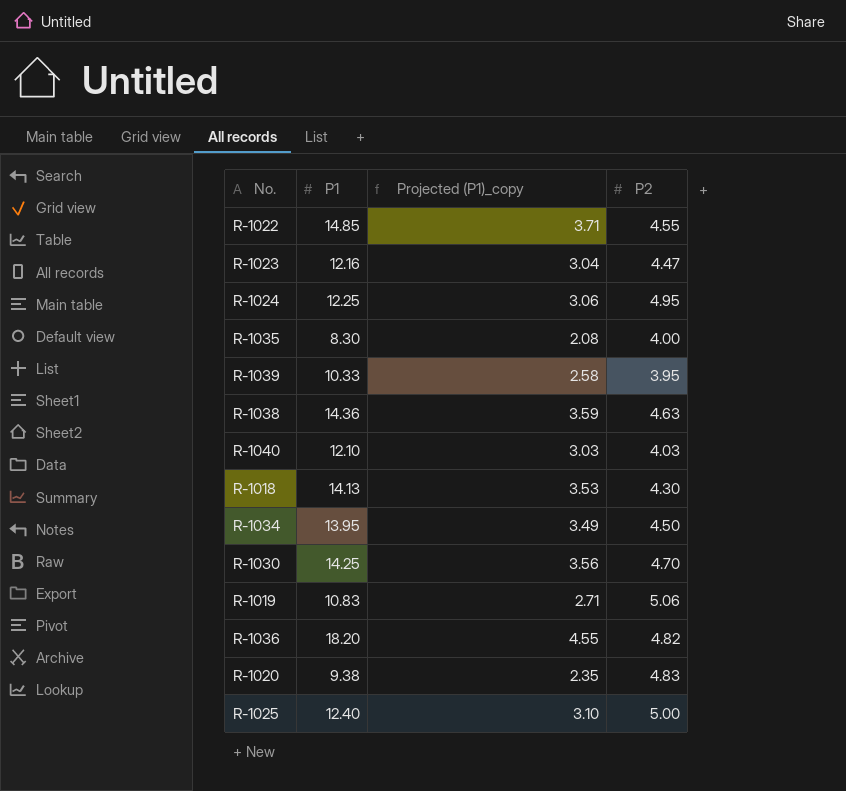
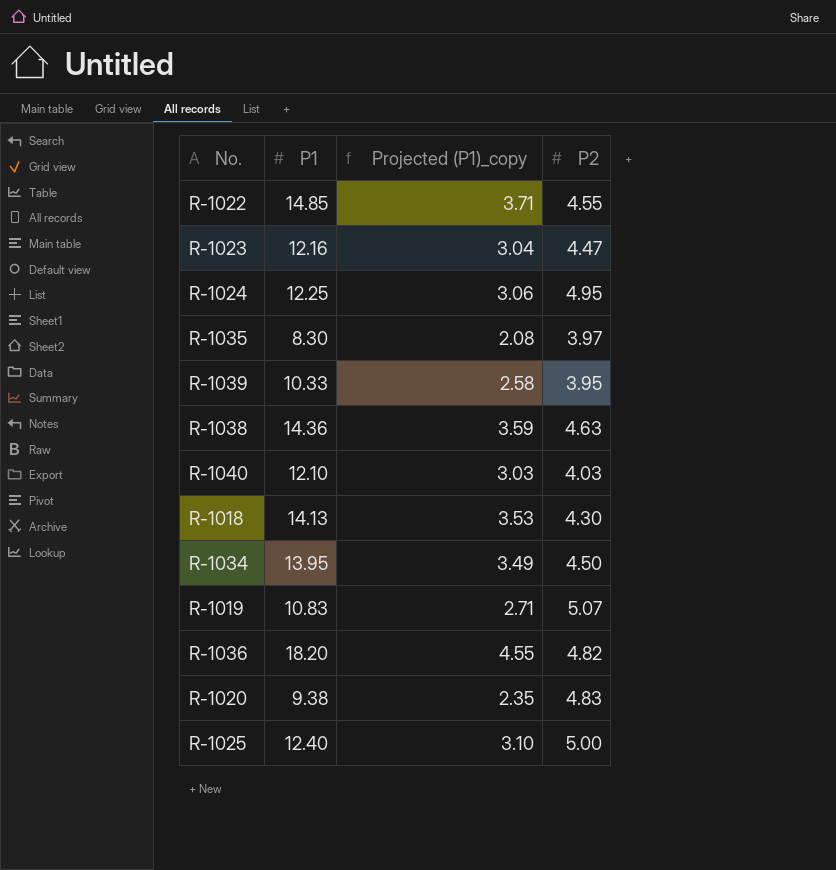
row R-1030: 14.25 | 3.56 | 4.70 -> none
R-1035 | P2: 4.00 -> 3.97
R-1019 | P2: 5.06 -> 5.07

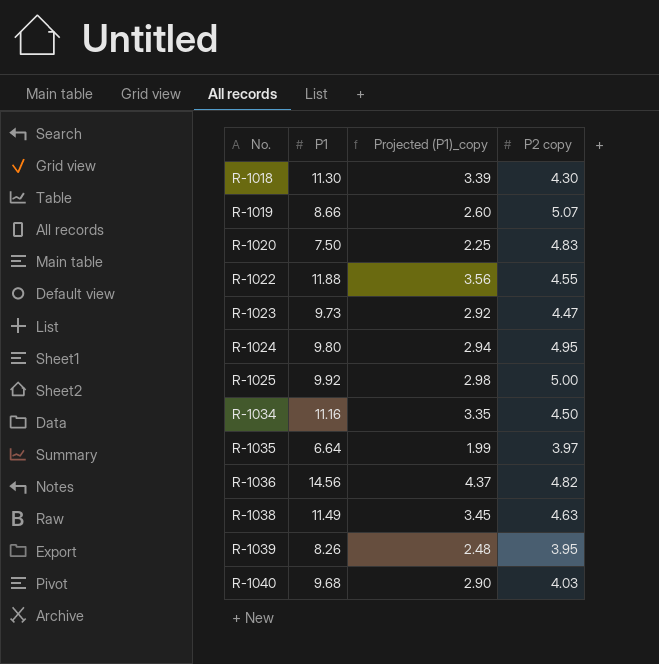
row order: none -> No. ascending
column Projected (P1)_copy | formula: [P1] * 0.25 -> [P1] * 0.3
column name: P2 -> P2 copy
R-1018 | P1: 14.13 -> 11.30
R-1019 | P1: 10.83 -> 8.66
R-1020 | P1: 9.38 -> 7.50
R-1022 | P1: 14.85 -> 11.88
R-1023 | P1: 12.16 -> 9.73
R-1024 | P1: 12.25 -> 9.80
R-1025 | P1: 12.40 -> 9.92
R-1034 | P1: 13.95 -> 11.16
R-1035 | P1: 8.30 -> 6.64
R-1036 | P1: 18.20 -> 14.56
R-1038 | P1: 14.36 -> 11.49
R-1039 | P1: 10.33 -> 8.26
R-1040 | P1: 12.10 -> 9.68

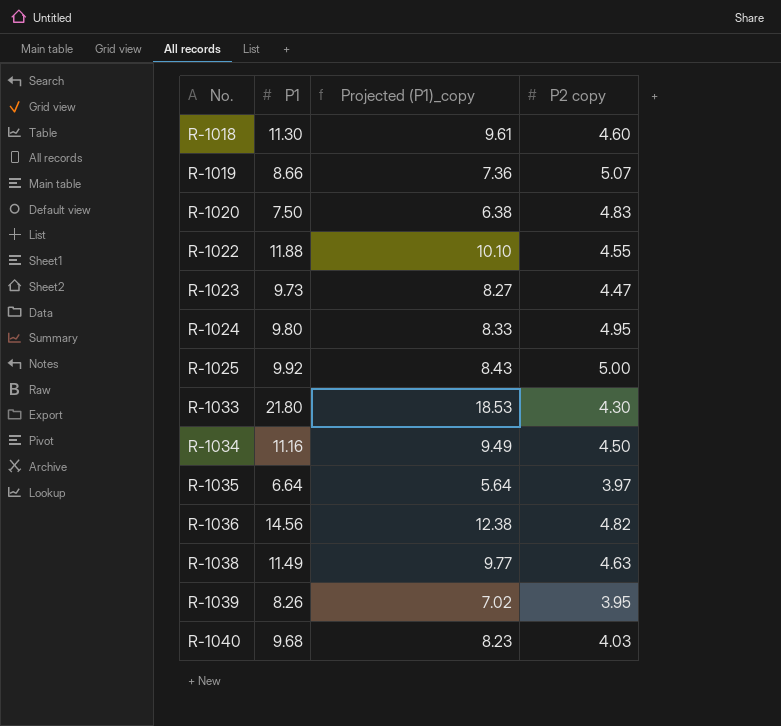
column Projected (P1)_copy | formula: [P1] * 0.3 -> [P1] * 0.85
R-1018 | P2 copy: 4.30 -> 4.60
row R-1033: none -> 21.80 | 18.53 | 4.30

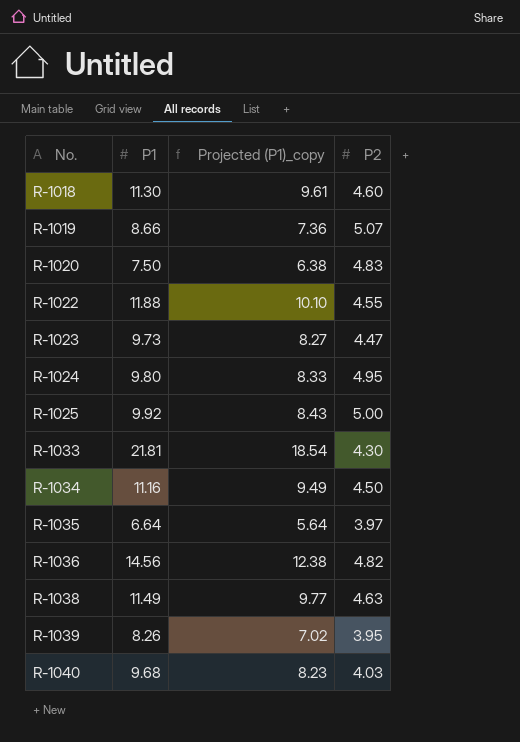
column name: P2 copy -> P2
R-1033 | P1: 21.80 -> 21.81
R-1033 | Projected (P1)_copy: 18.53 -> 18.54

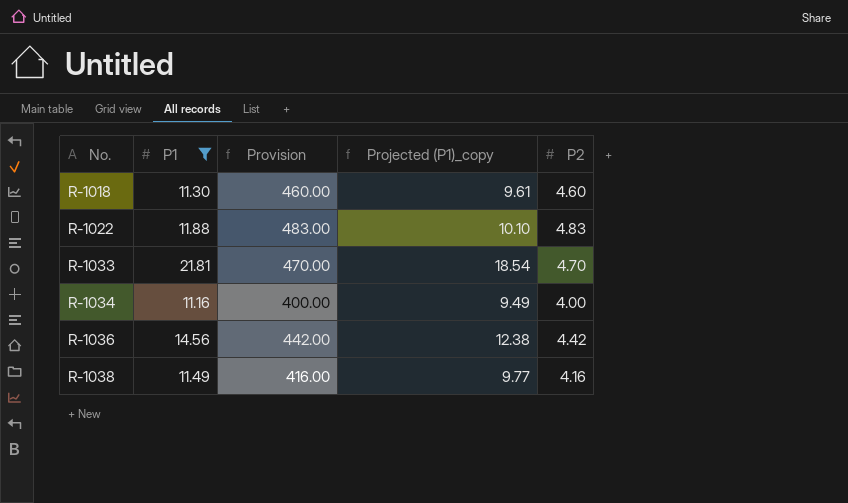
filter: none -> P1 >= 11.16
column Provision | formula: none -> [P2] * 100
R-1022 | P2: 4.55 -> 4.83
R-1033 | P2: 4.30 -> 4.70
R-1034 | P2: 4.50 -> 4.00
R-1036 | P2: 4.82 -> 4.42
R-1038 | P2: 4.63 -> 4.16

